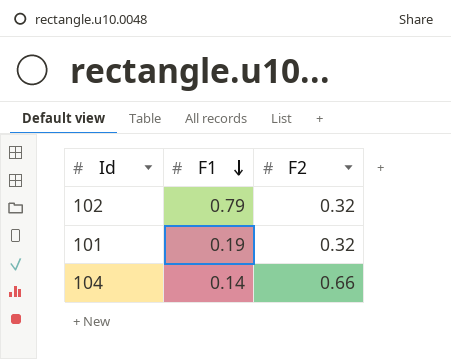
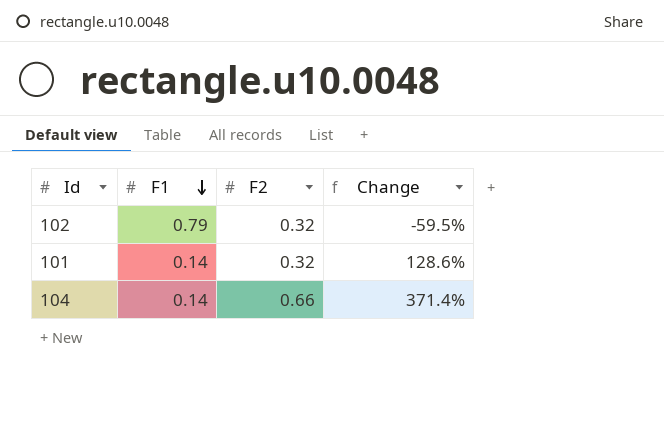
column Change | formula: none -> ([F2] - [F1]) / [F1]
101 | F1: 0.19 -> 0.14

